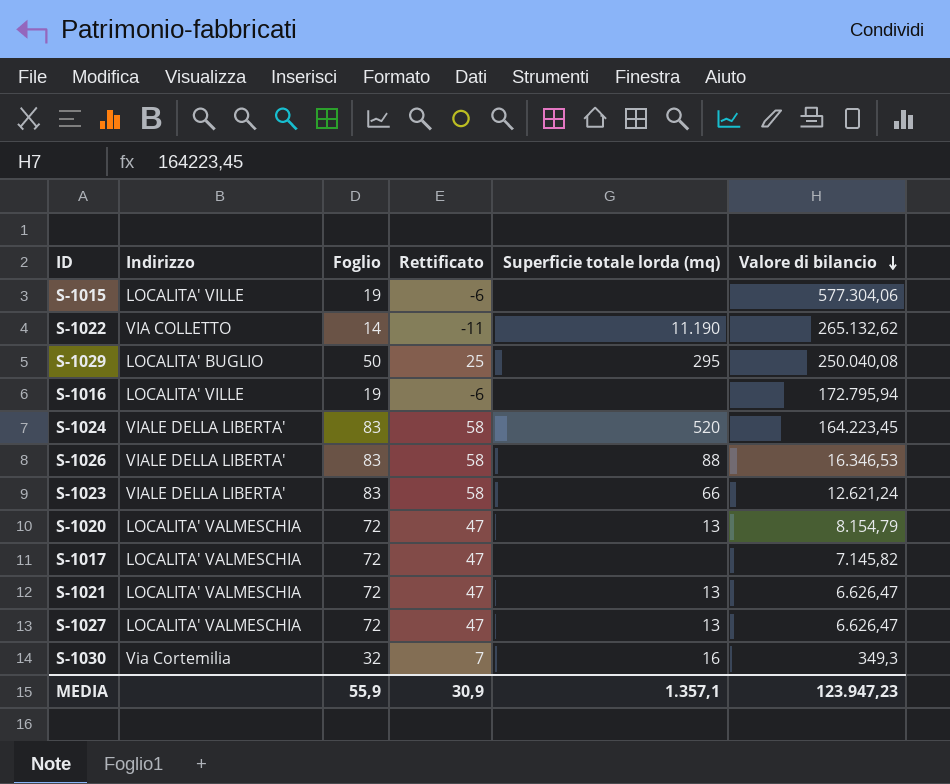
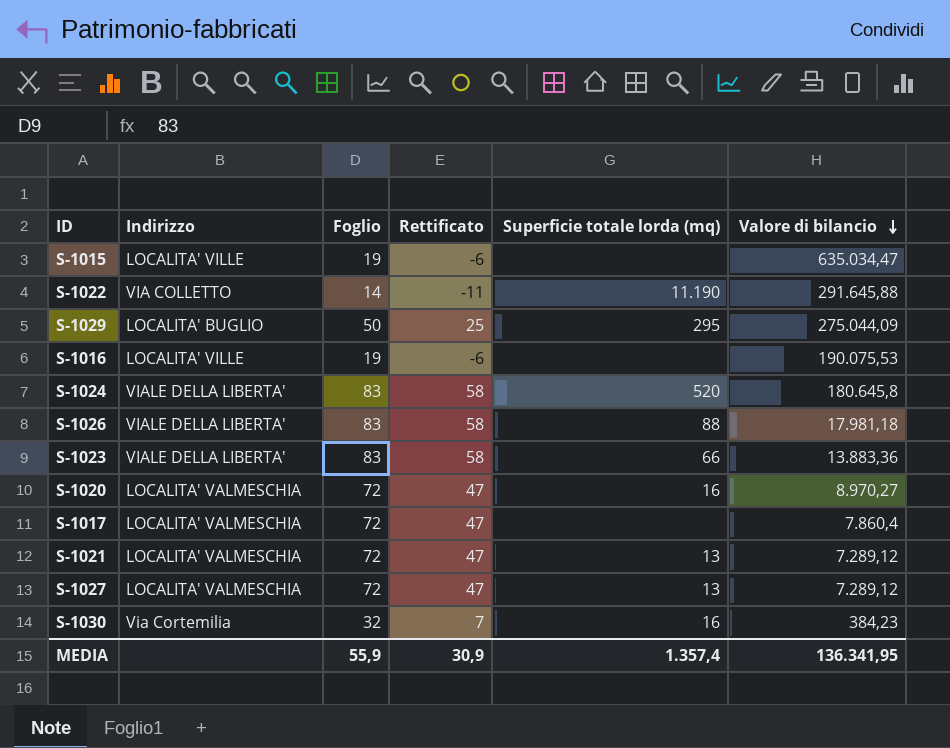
S-1015 | Valore di bilancio: 577.304,06 -> 635.034,47
S-1022 | Valore di bilancio: 265.132,62 -> 291.645,88
S-1029 | Valore di bilancio: 250.040,08 -> 275.044,09
S-1016 | Valore di bilancio: 172.795,94 -> 190.075,53
S-1024 | Valore di bilancio: 164.223,45 -> 180.645,8
S-1026 | Valore di bilancio: 16.346,53 -> 17.981,18
S-1023 | Valore di bilancio: 12.621,24 -> 13.883,36
S-1020 | Superficie totale lorda (mq): 13 -> 16
S-1020 | Valore di bilancio: 8.154,79 -> 8.970,27
S-1017 | Valore di bilancio: 7.145,82 -> 7.860,4
S-1021 | Valore di bilancio: 6.626,47 -> 7.289,12
S-1027 | Valore di bilancio: 6.626,47 -> 7.289,12
S-1030 | Valore di bilancio: 349,3 -> 384,23
MEDIA | Superficie totale lorda (mq): 1.357,1 -> 1.357,4
MEDIA | Valore di bilancio: 123.947,23 -> 136.341,95

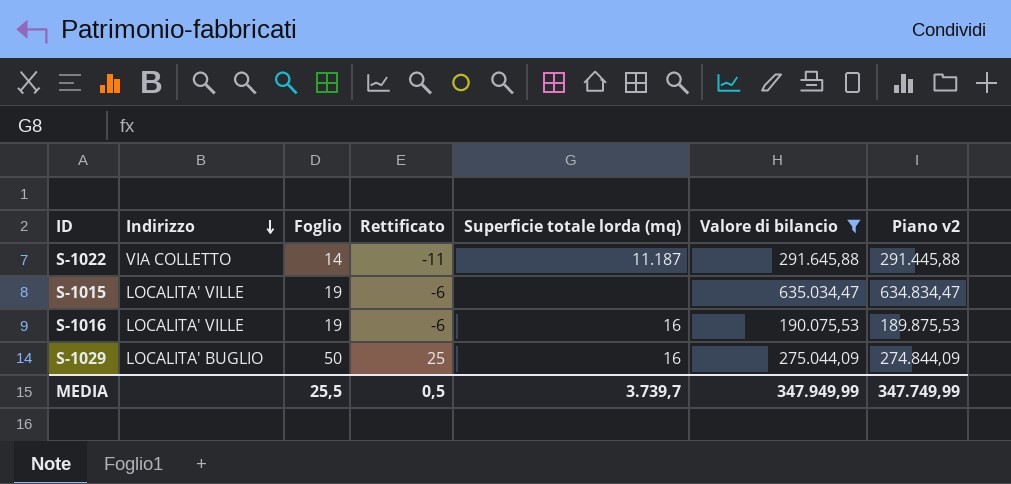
filter: none -> Valore di bilancio >= 190.075,53
row order: Valore di bilancio descending -> Indirizzo descending
column Piano v2 | formula: none -> [Valore di bilancio] - 200
S-1022 | Superficie totale lorda (mq): 11.190 -> 11.187
S-1016 | Superficie totale lorda (mq): none -> 16
S-1029 | Superficie totale lorda (mq): 295 -> 16
MEDIA | Foglio: 55,9 -> 25,5
MEDIA | Rettificato: 30,9 -> 0,5
MEDIA | Superficie totale lorda (mq): 1.357,4 -> 3.739,7
MEDIA | Valore di bilancio: 136.341,95 -> 347.949,99

